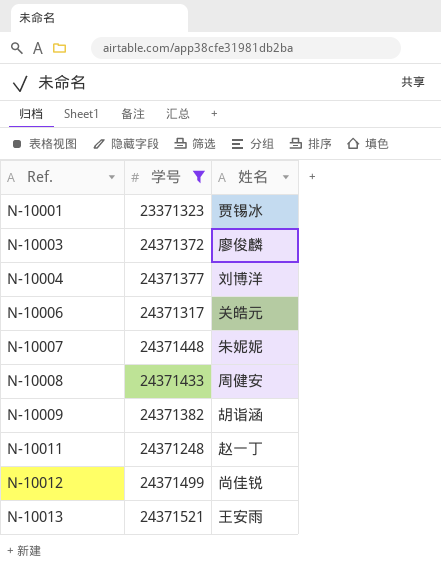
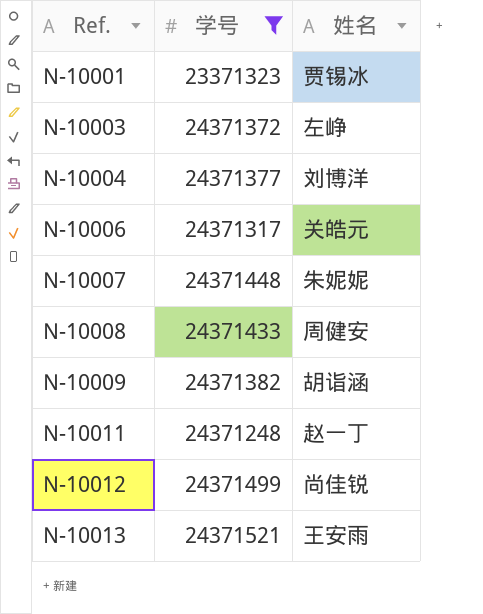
N-10003 | 姓名: 廖俊麟 -> 左峥

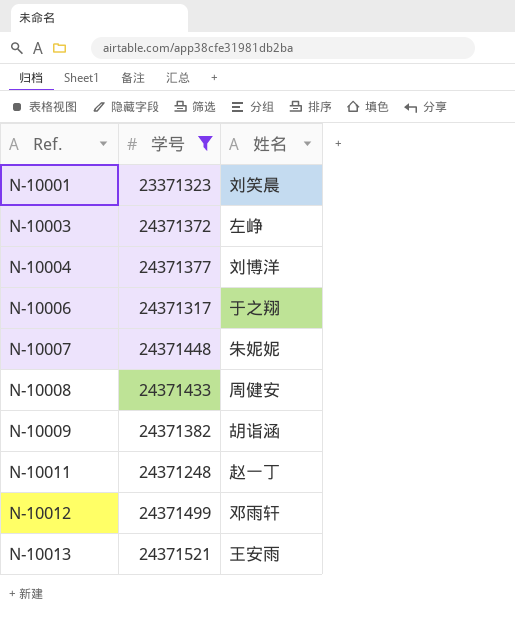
N-10001 | 姓名: 贾锡冰 -> 刘笑晨
N-10006 | 姓名: 关皓元 -> 于之翔
N-10012 | 姓名: 尚佳锐 -> 邓雨轩

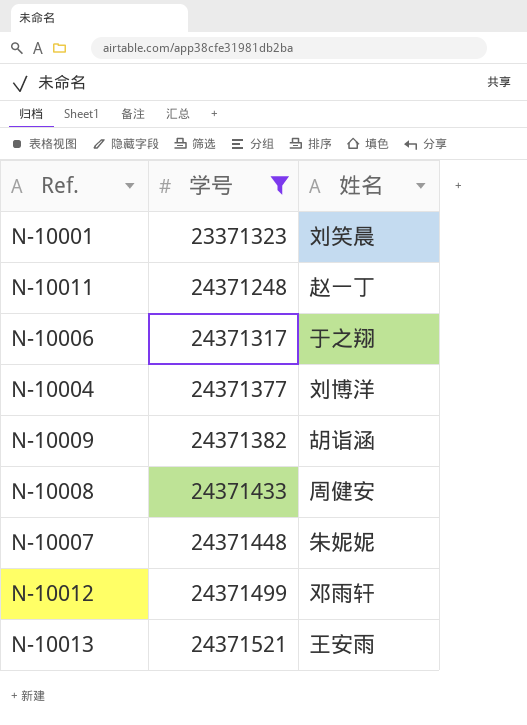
row order: Ref. ascending -> 学号 ascending
row N-10003: 24371372 | 左峥 -> none

